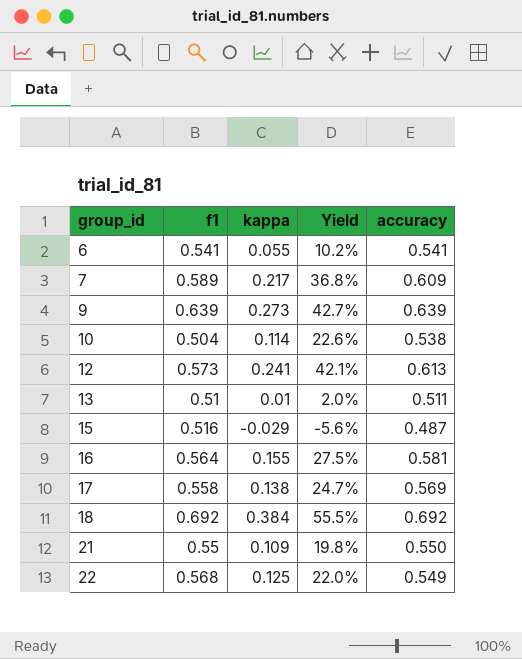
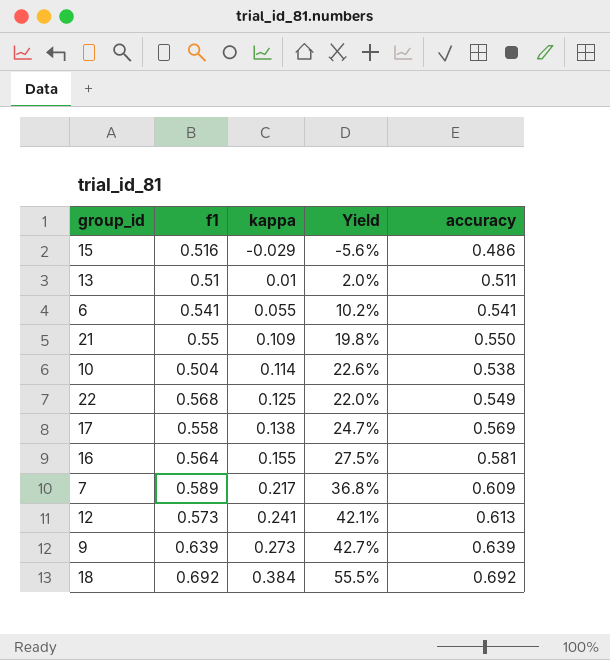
row order: group_id ascending -> kappa ascending
15 | accuracy: 0.487 -> 0.486

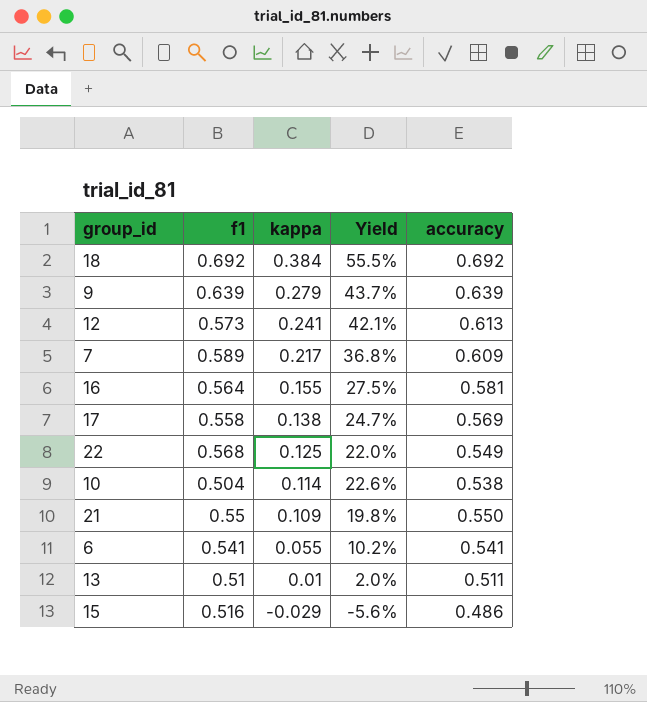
row order: kappa ascending -> kappa descending
9 | kappa: 0.273 -> 0.279
9 | Yield: 42.7% -> 43.7%

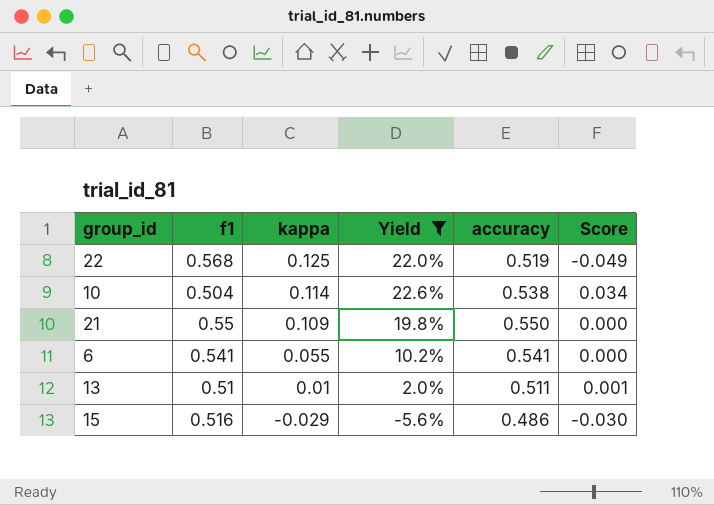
filter: none -> Yield <= 22.6%
column Score | formula: none -> [accuracy] - [f1]
22 | accuracy: 0.549 -> 0.519

